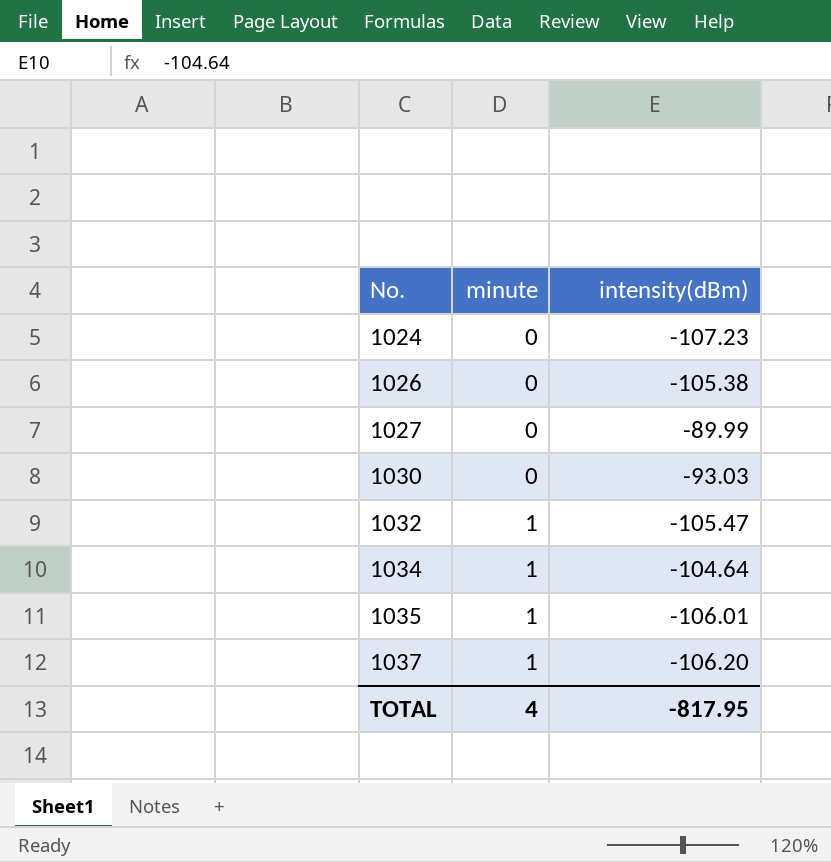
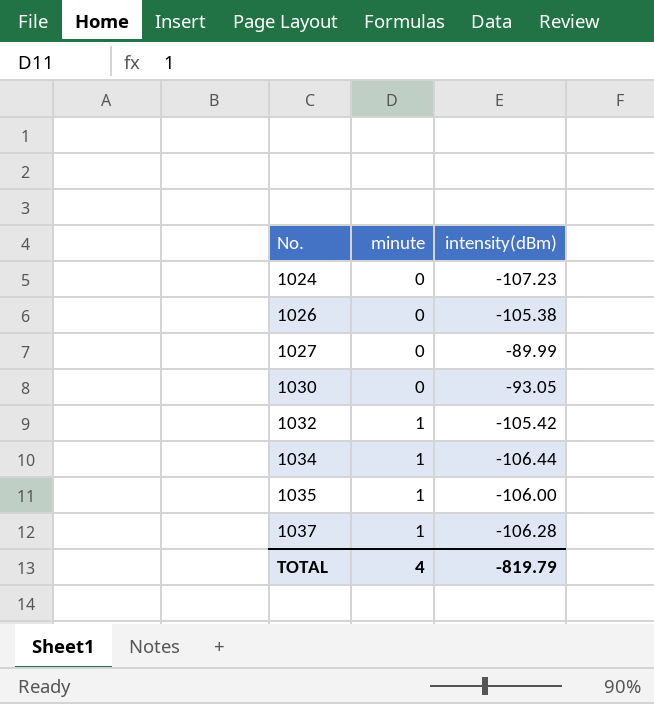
1030 | intensity(dBm): -93.03 -> -93.05
1032 | intensity(dBm): -105.47 -> -105.42
1034 | intensity(dBm): -104.64 -> -106.44
1035 | intensity(dBm): -106.01 -> -106.00
1037 | intensity(dBm): -106.20 -> -106.28
TOTAL | intensity(dBm): -817.95 -> -819.79

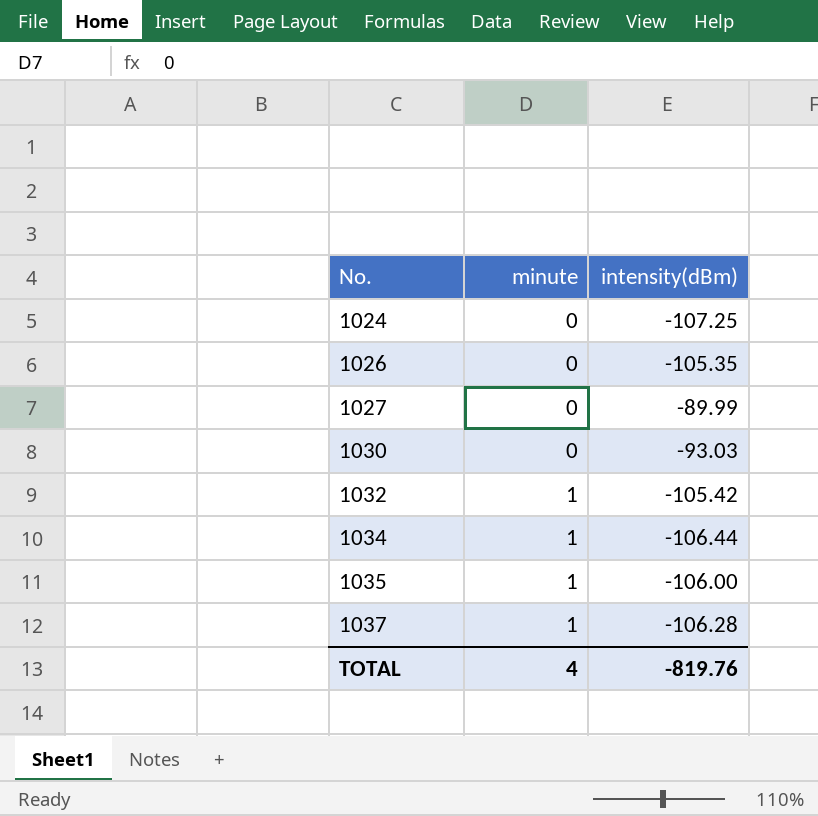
1024 | intensity(dBm): -107.23 -> -107.25
1026 | intensity(dBm): -105.38 -> -105.35
1030 | intensity(dBm): -93.05 -> -93.03
TOTAL | intensity(dBm): -819.79 -> -819.76

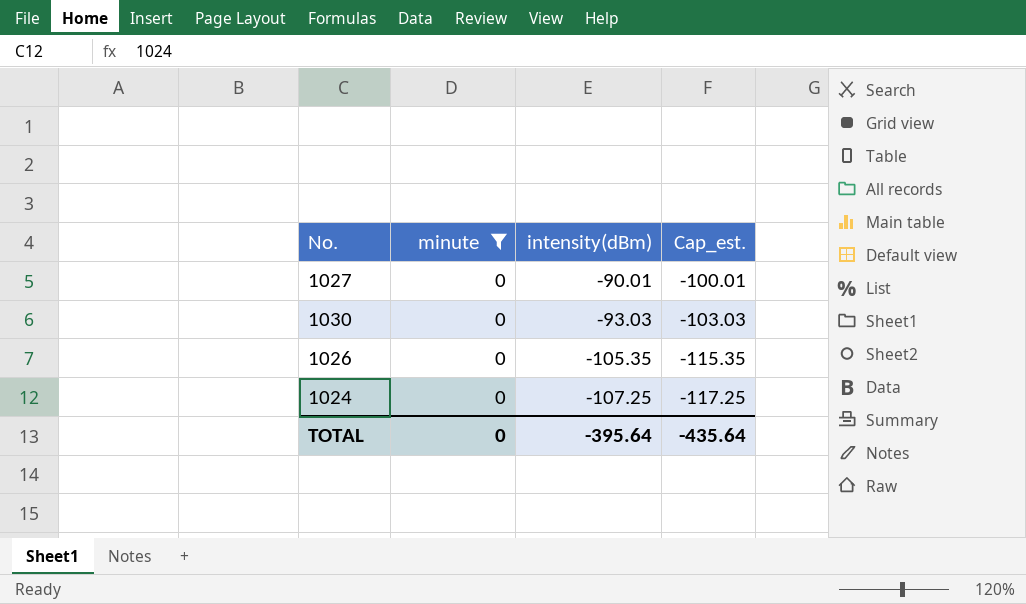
filter: none -> minute = 0
row order: No. ascending -> intensity(dBm) descending
column Cap_est. | formula: none -> [intensity(dBm)] - 10
1027 | intensity(dBm): -89.99 -> -90.01
TOTAL | minute: 4 -> 0
TOTAL | intensity(dBm): -819.76 -> -395.64

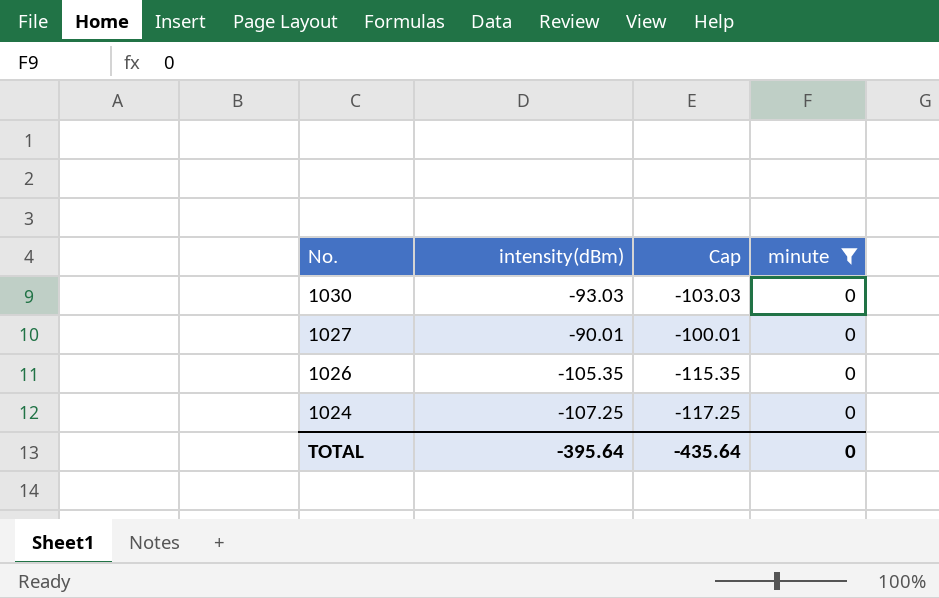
row order: intensity(dBm) descending -> No. descending
column name: Cap_est. -> Cap
column minute | position: 2 -> 4

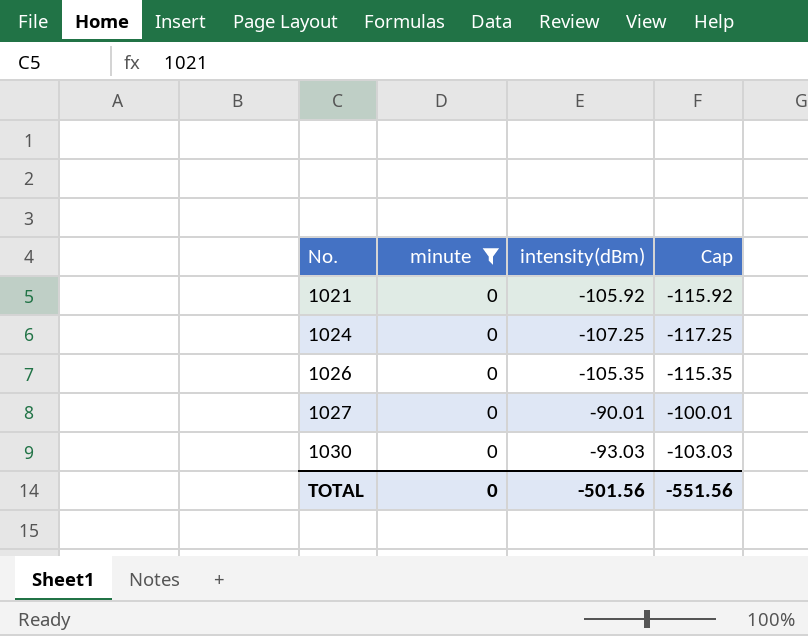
row order: No. descending -> No. ascending
column minute | position: 4 -> 2
row 1021: none -> 0 | -105.92 | -115.92
TOTAL | intensity(dBm): -395.64 -> -501.56
TOTAL | Cap: -435.64 -> -551.56

